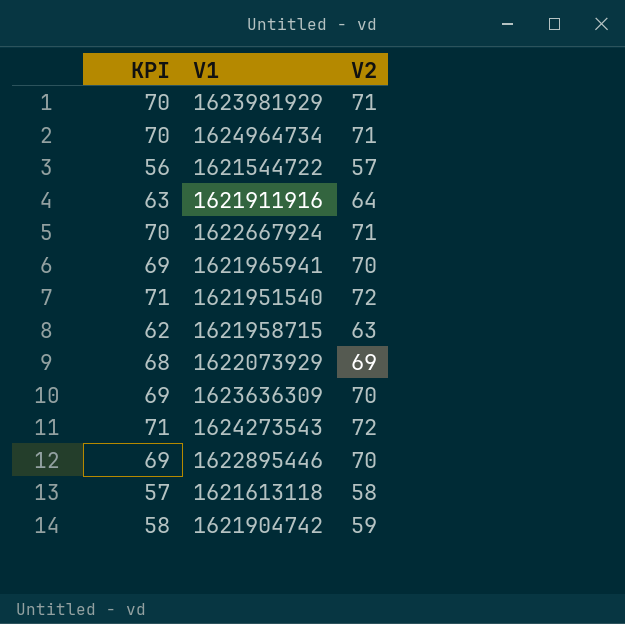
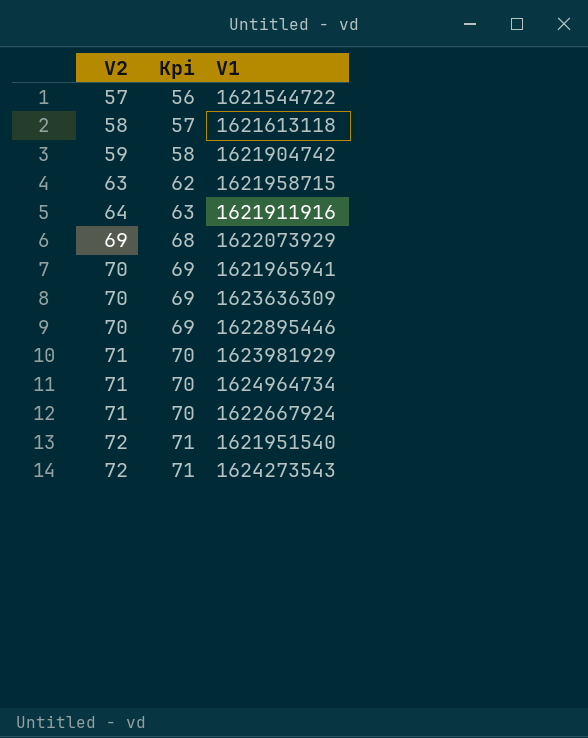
row order: none -> V2 ascending
column V2 | position: 3 -> 1
column name: KPI -> Kpi

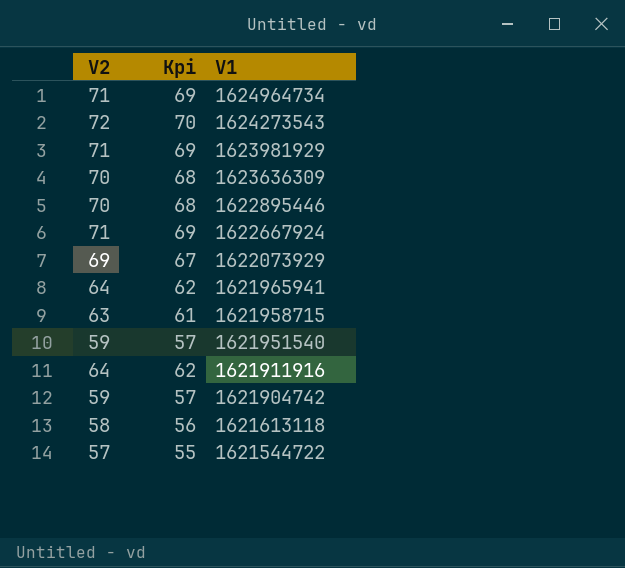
row order: V2 ascending -> V1 descending
column Kpi | formula: [V2] - 1 -> [V2] - 2
1621965941 | V2: 70 -> 64
1621951540 | V2: 72 -> 59

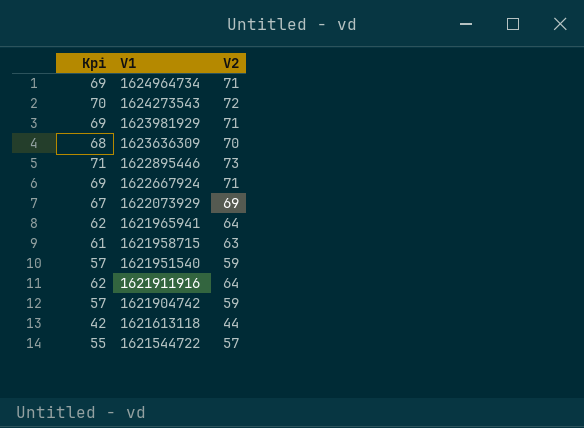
column V2 | position: 1 -> 3
1622895446 | Kpi: 68 -> 71
1622895446 | V2: 70 -> 73
1621613118 | Kpi: 56 -> 42
1621613118 | V2: 58 -> 44

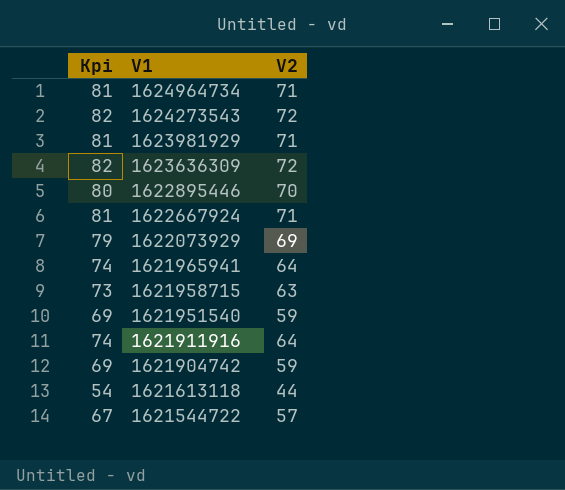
column Kpi | formula: [V2] - 2 -> [V2] + 10
1623636309 | V2: 70 -> 72
1622895446 | V2: 73 -> 70

